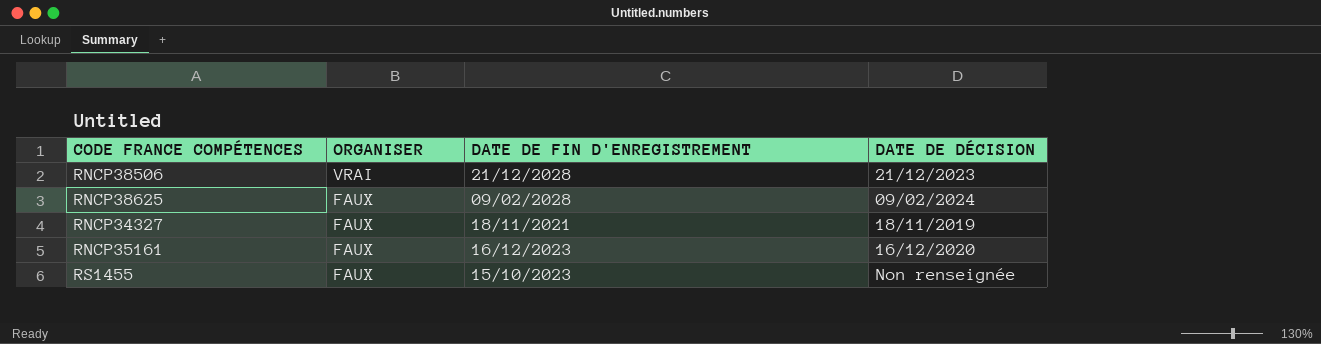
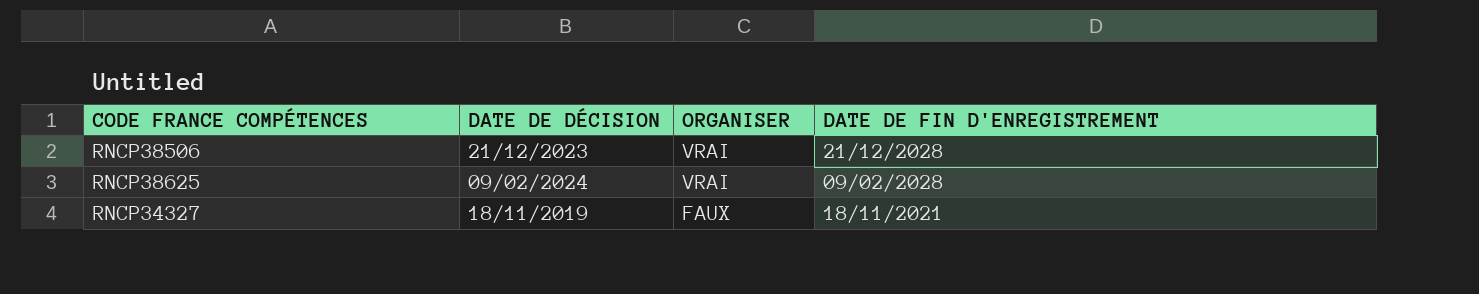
column DATE DE DÉCISION | position: 4 -> 2
row RNCP35161: FAUX | 16/12/2023 | 16/12/2020 -> none
row RS1455: FAUX | 15/10/2023 | Non renseignée -> none
RNCP38625 | ORGANISER: FAUX -> VRAI

